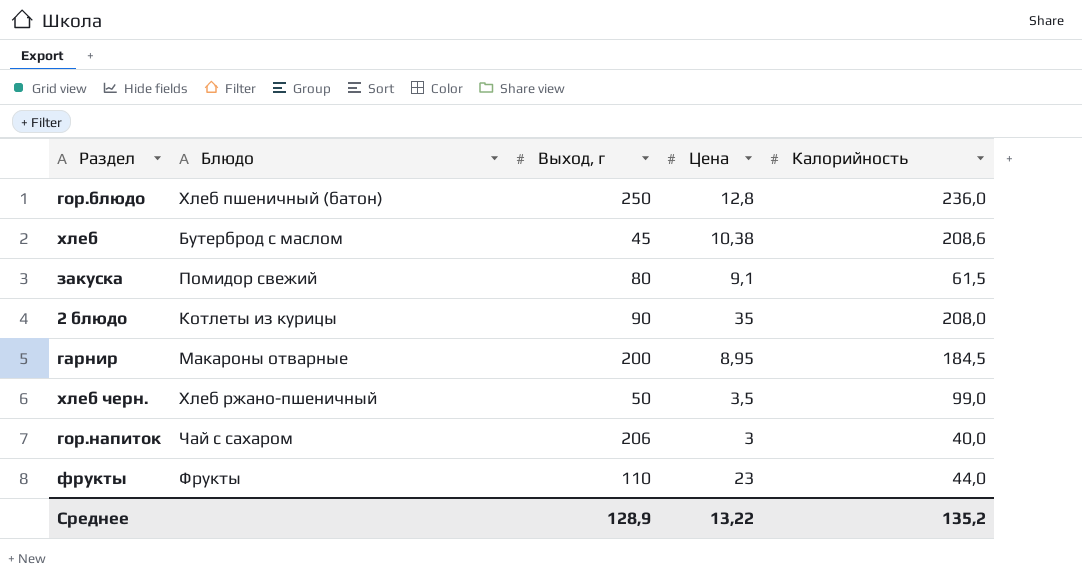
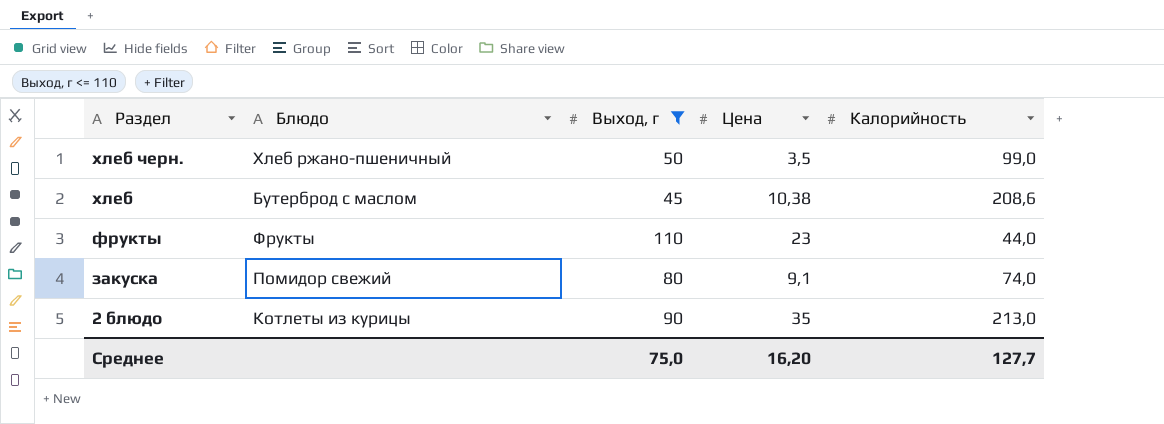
filter: none -> Выход, г <= 110
row order: none -> Раздел descending
закуска | Калорийность: 61,5 -> 74,0
2 блюдо | Калорийность: 208,0 -> 213,0
Среднее | Выход, г: 128,9 -> 75,0
Среднее | Цена: 13,22 -> 16,20
Среднее | Калорийность: 135,2 -> 127,7

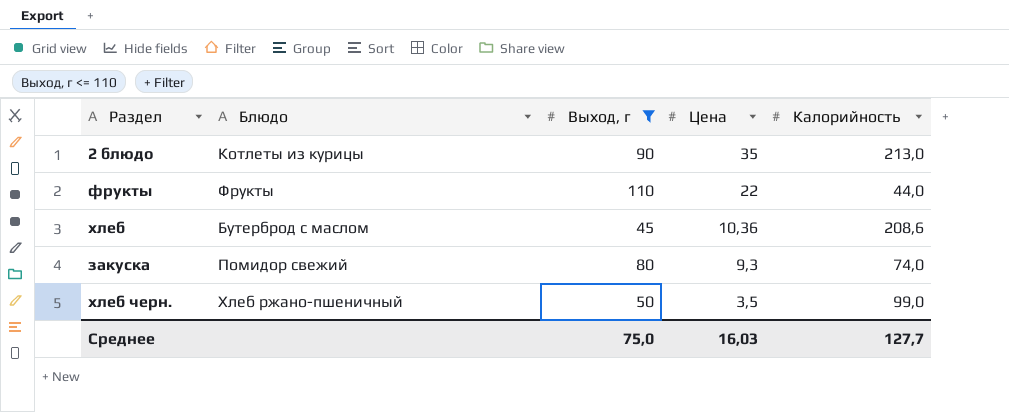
row order: Раздел descending -> Цена descending
фрукты | Цена: 23 -> 22
хлеб | Цена: 10,38 -> 10,36
закуска | Цена: 9,1 -> 9,3
Среднее | Цена: 16,20 -> 16,03

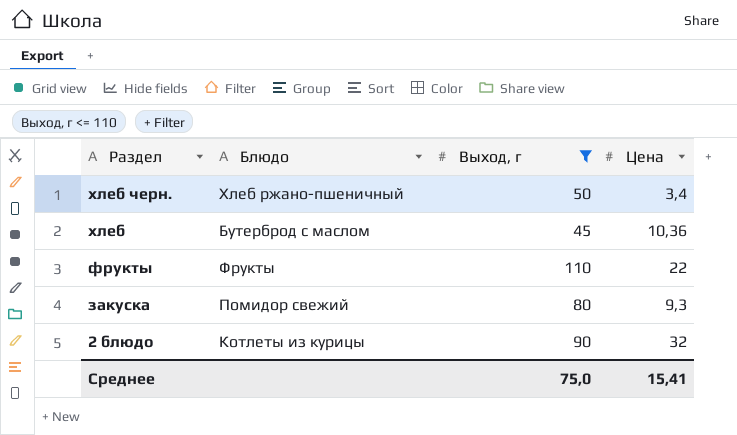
row order: Цена descending -> Раздел descending
column Калорийность | position: 5 -> none
хлеб черн. | Цена: 3,5 -> 3,4
2 блюдо | Цена: 35 -> 32
Среднее | Цена: 16,03 -> 15,41

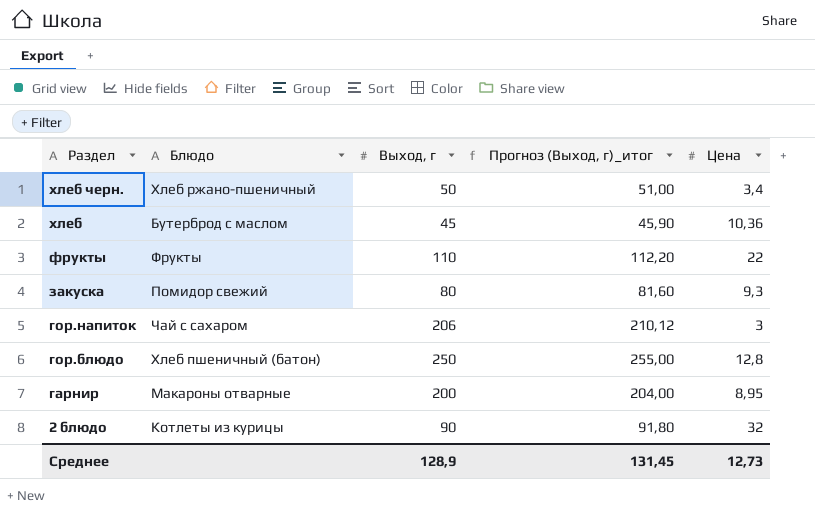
filter: Выход, г <= 110 -> none
column Прогноз (Выход, г)_итог | formula: none -> [Выход, г] * 1,02
Среднее | Выход, г: 75,0 -> 128,9
Среднее | Цена: 15,41 -> 12,73

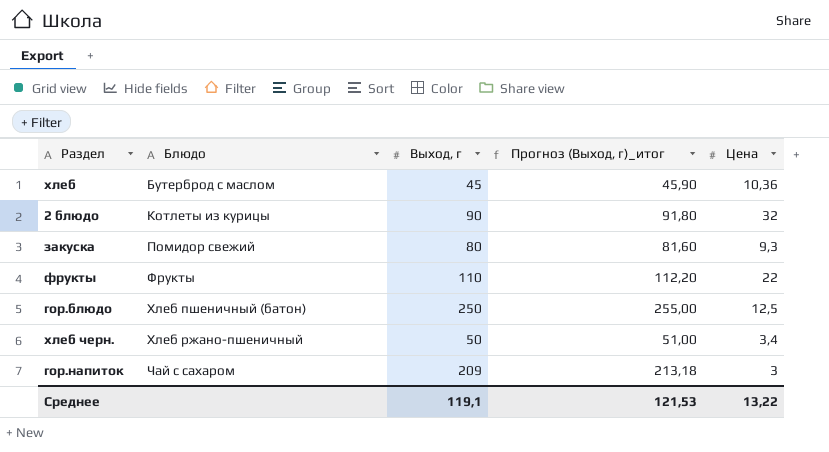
row order: Раздел descending -> Блюдо ascending
row гарнир: Макароны отварные | 200 | 204,00 | 8,95 -> none
гор.блюдо | Цена: 12,8 -> 12,5
гор.напиток | Выход, г: 206 -> 209
гор.напиток | Прогноз (Выход, г)_итог: 210,12 -> 213,18
Среднее | Выход, г: 128,9 -> 119,1
Среднее | Прогноз (Выход, г)_итог: 131,45 -> 121,53
Среднее | Цена: 12,73 -> 13,22

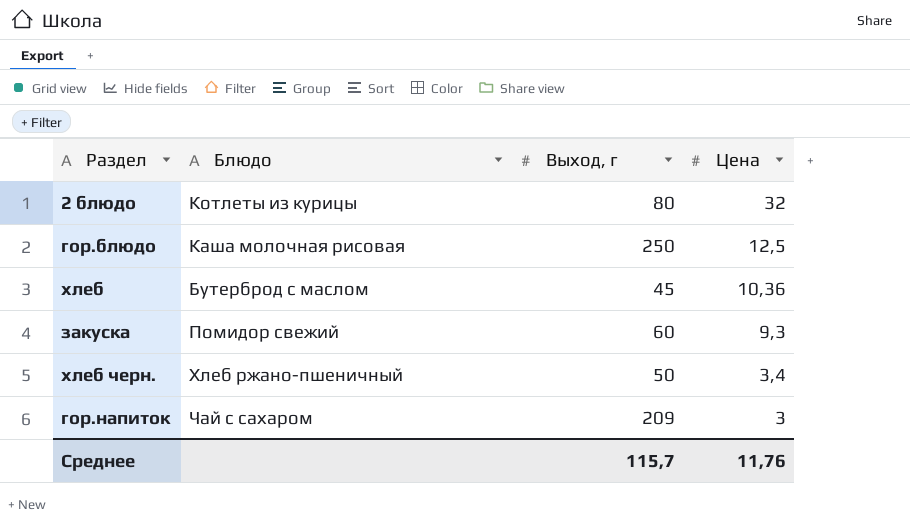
row order: Блюдо ascending -> Цена descending
column Прогноз (Выход, г)_итог | formula: [Выход, г] * 1,02 -> none
row фрукты: Фрукты | 110 | 112,20 | 22 -> none
2 блюдо | Выход, г: 90 -> 80
гор.блюдо | Блюдо: Хлеб пшеничный (батон) -> Каша молочная рисовая
закуска | Выход, г: 80 -> 60
Среднее | Выход, г: 119,1 -> 115,7
Среднее | Цена: 13,22 -> 11,76

